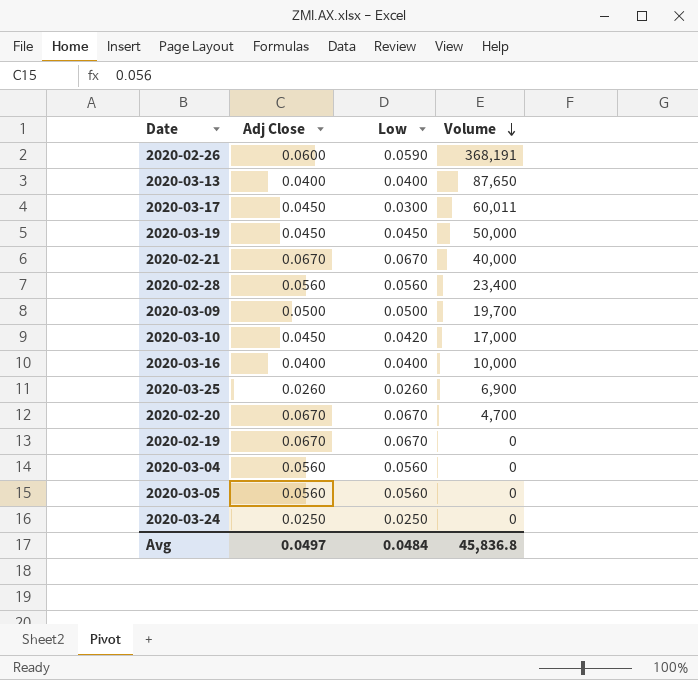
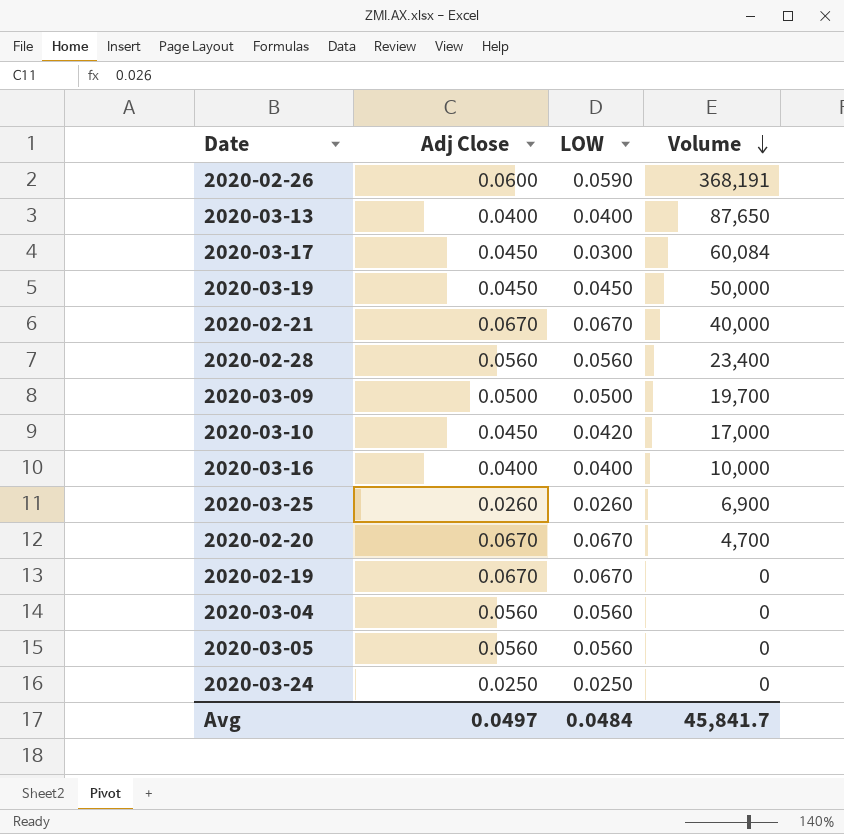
column name: Low -> LOW
2020-03-17 | Volume: 60,011 -> 60,084
Avg | Volume: 45,836.8 -> 45,841.7

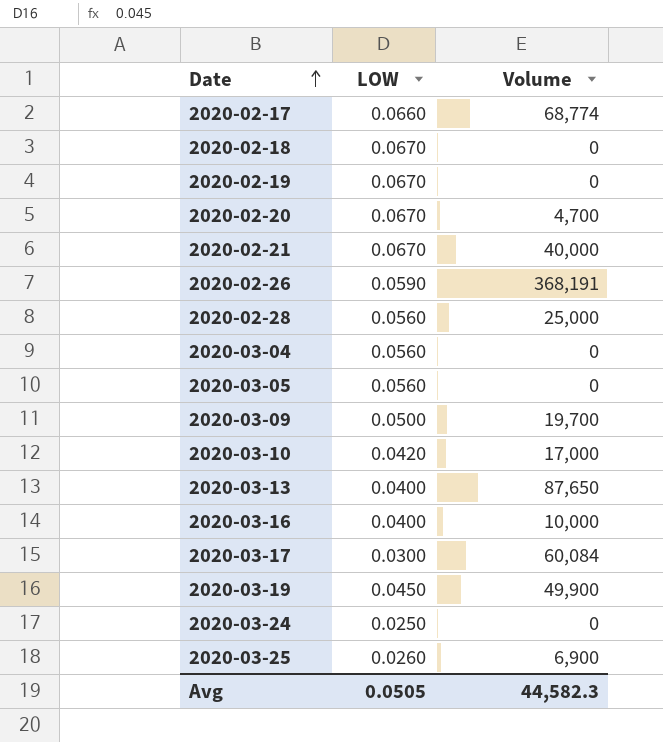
row order: Volume descending -> Date ascending
column Adj Close | position: 2 -> none
row 2020-02-17: none -> 0.0660 | 68,774
row 2020-02-18: none -> 0.0670 | 0
2020-02-28 | Volume: 23,400 -> 25,000
2020-03-19 | Volume: 50,000 -> 49,900
Avg | LOW: 0.0484 -> 0.0505
Avg | Volume: 45,841.7 -> 44,582.3

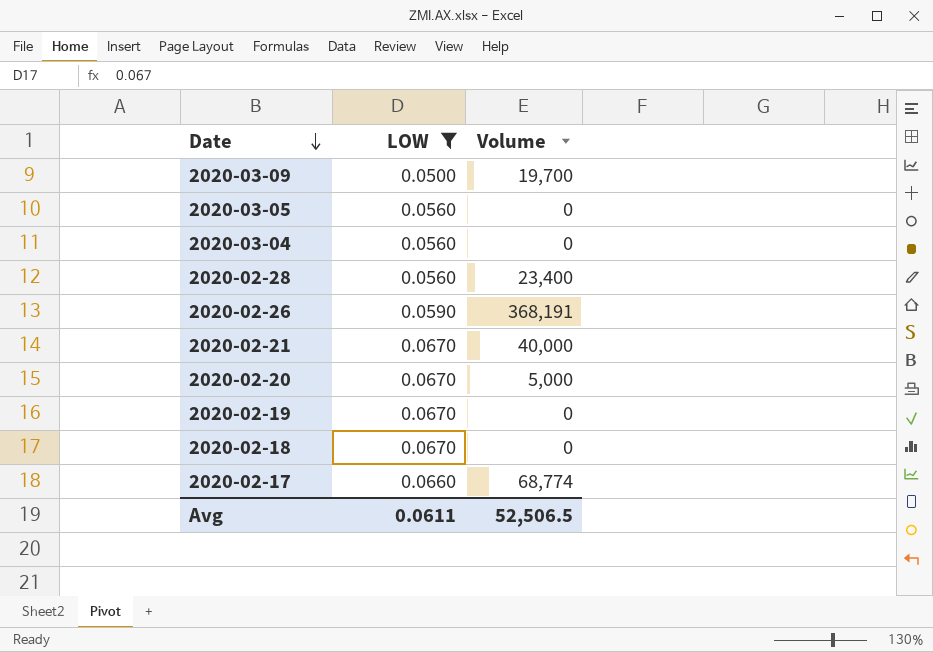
filter: none -> LOW >= 0.0500
row order: Date ascending -> Date descending
2020-02-28 | Volume: 25,000 -> 23,400
2020-02-20 | Volume: 4,700 -> 5,000
Avg | LOW: 0.0505 -> 0.0611
Avg | Volume: 44,582.3 -> 52,506.5

